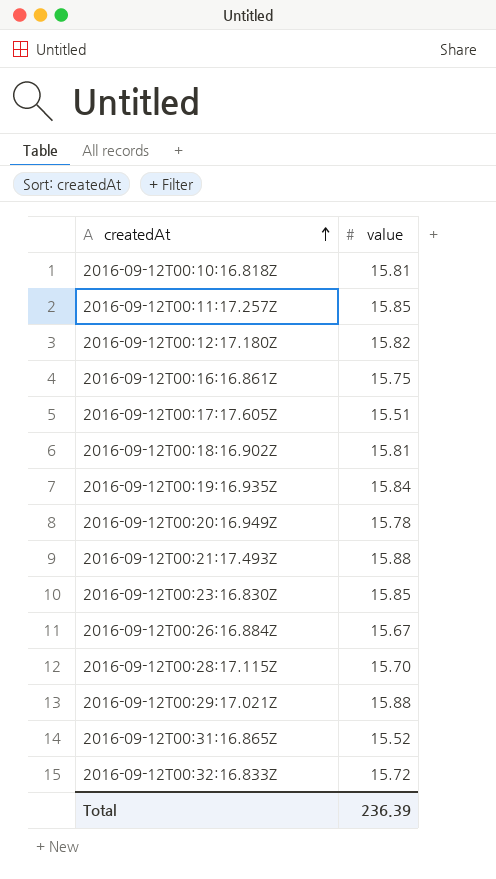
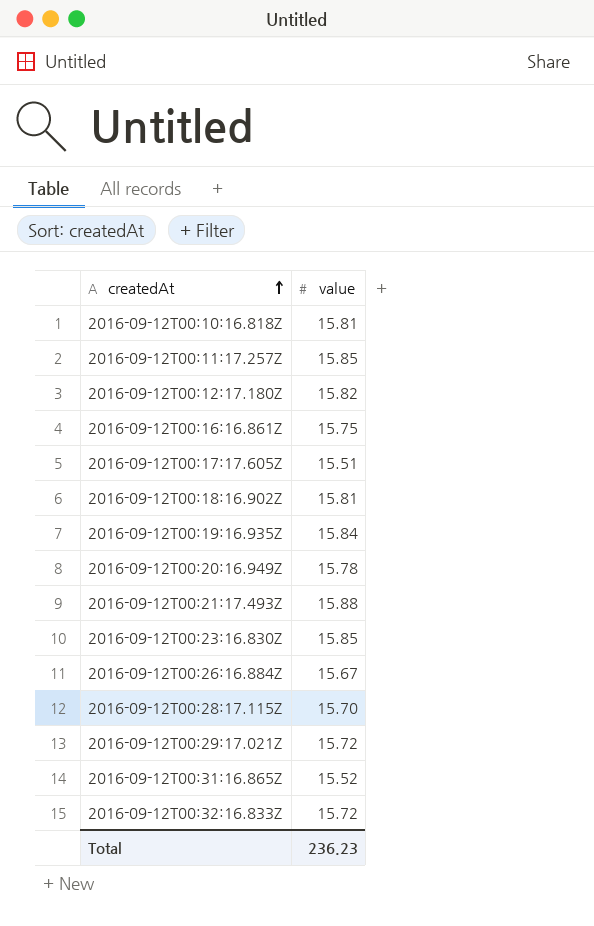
2016-09-12T00:29:17.021Z | value: 15.88 -> 15.72
Total | value: 236.39 -> 236.23

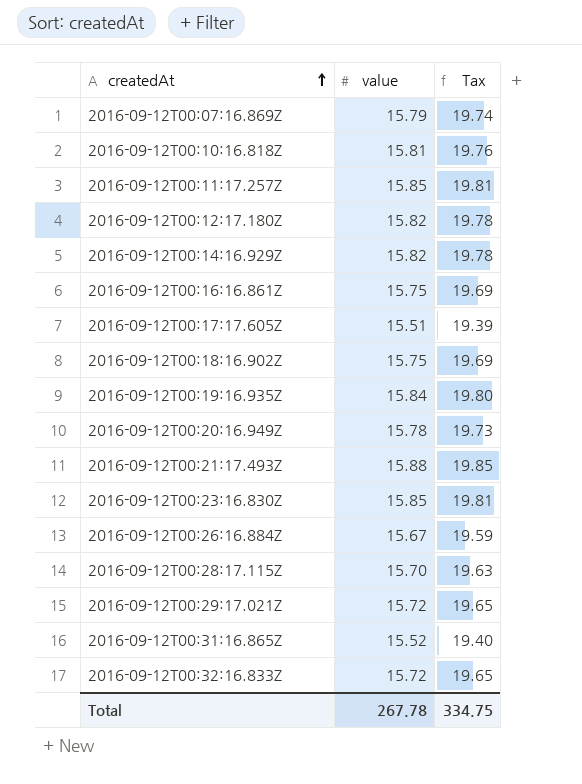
column Tax | formula: none -> [value] * 1.25
row 2016-09-12T00:07:16.869Z: none -> 15.79 | 19.74
row 2016-09-12T00:14:16.929Z: none -> 15.82 | 19.78
2016-09-12T00:18:16.902Z | value: 15.81 -> 15.75
Total | value: 236.23 -> 267.78

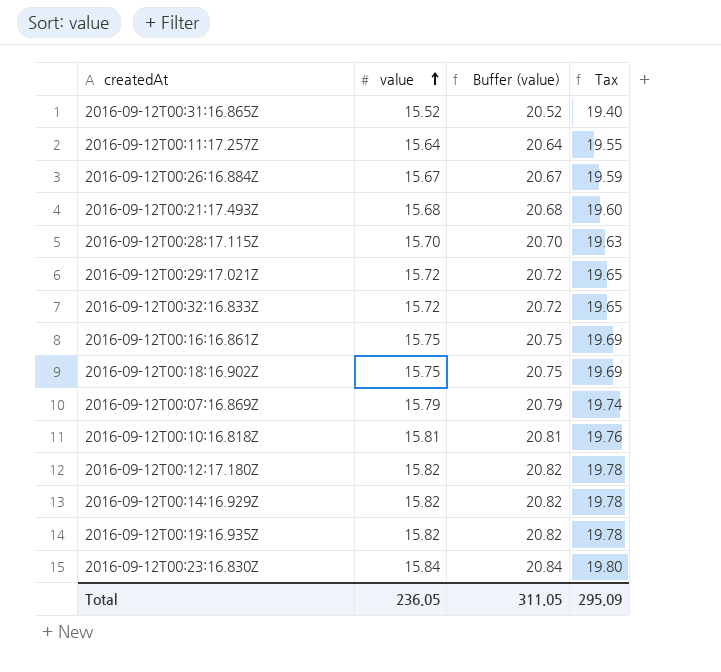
row order: createdAt ascending -> value ascending
column Buffer (value) | formula: none -> [value] + 5
row 2016-09-12T00:17:17.605Z: 15.51 | 19.39 -> none
row 2016-09-12T00:20:16.949Z: 15.78 | 19.73 -> none
2016-09-12T00:11:17.257Z | value: 15.85 -> 15.64
2016-09-12T00:11:17.257Z | Tax: 19.81 -> 19.55
2016-09-12T00:21:17.493Z | value: 15.88 -> 15.68
2016-09-12T00:21:17.493Z | Tax: 19.85 -> 19.60
2016-09-12T00:19:16.935Z | value: 15.84 -> 15.82
2016-09-12T00:19:16.935Z | Tax: 19.80 -> 19.78
2016-09-12T00:23:16.830Z | value: 15.85 -> 15.84
2016-09-12T00:23:16.830Z | Tax: 19.81 -> 19.80
Total | value: 267.78 -> 236.05
Total | Tax: 334.75 -> 295.09

